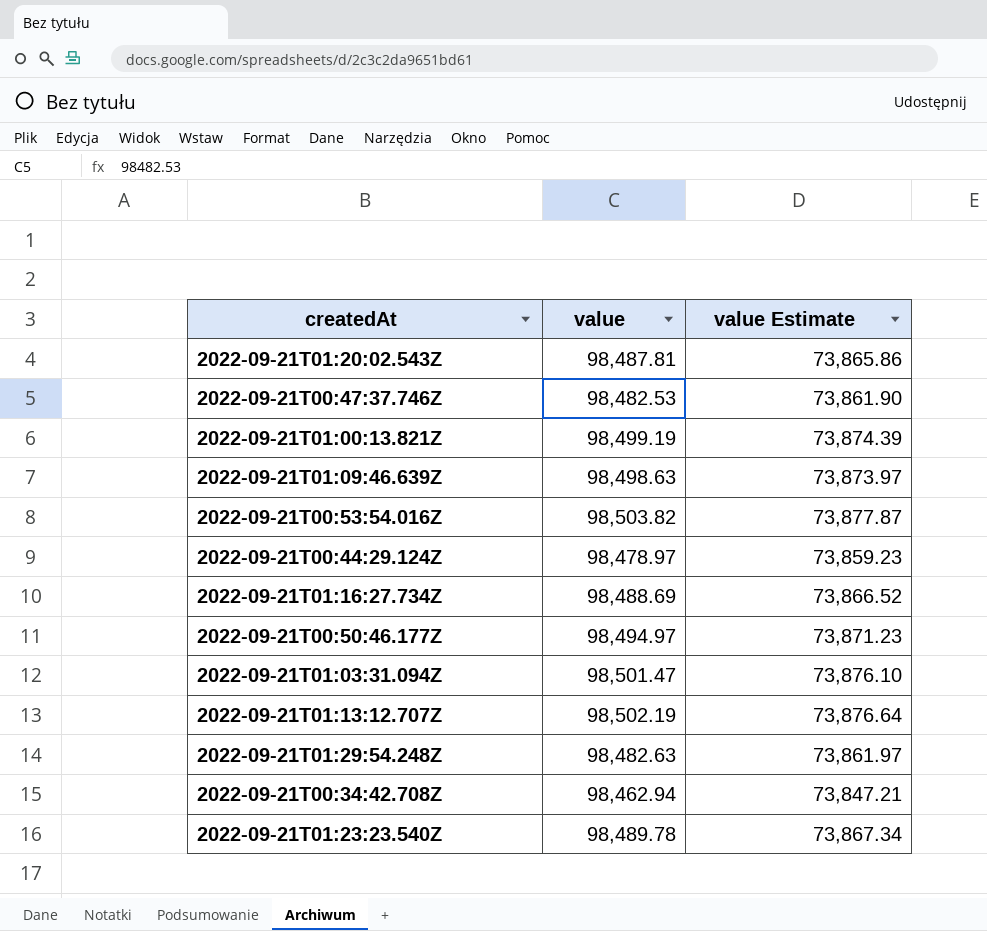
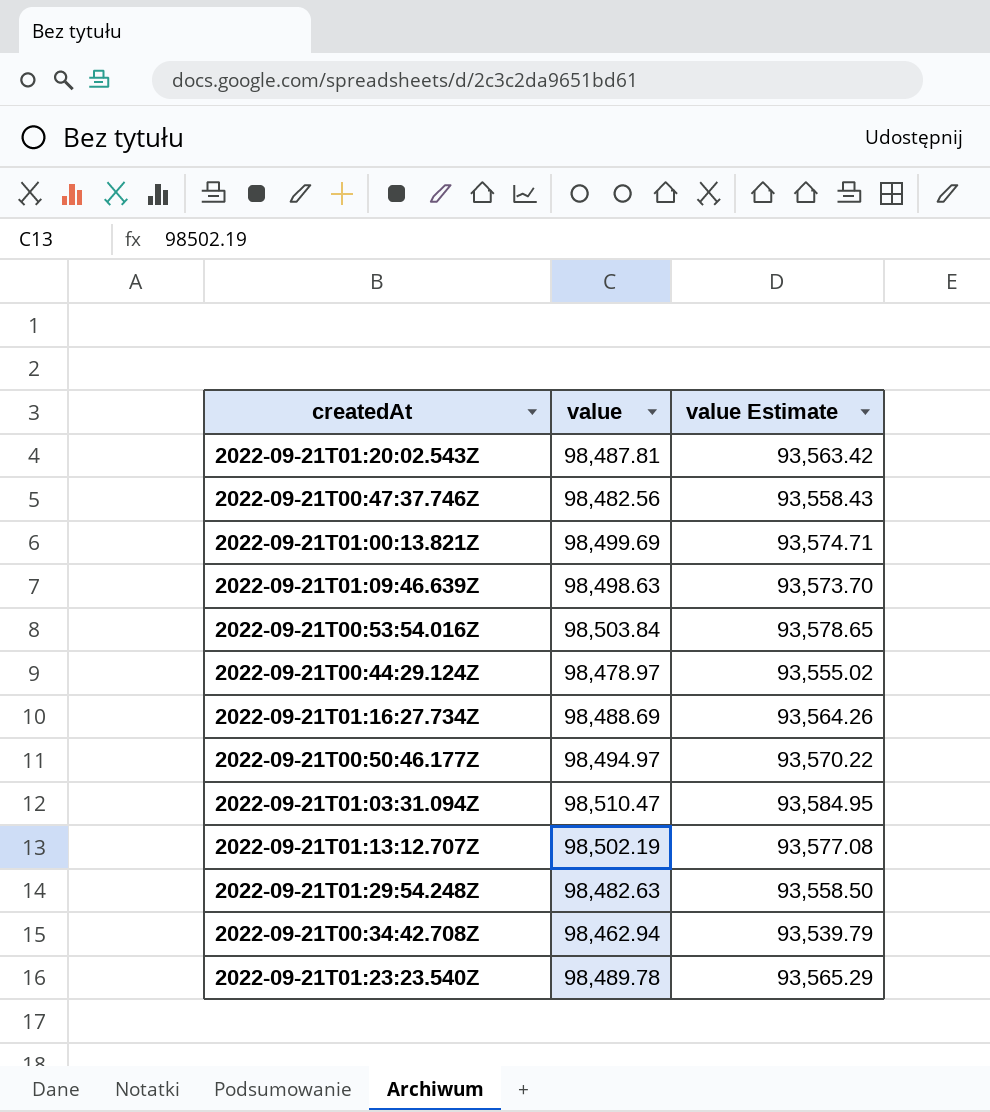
column value Estimate | formula: [value] * 0.75 -> [value] * 0.95
2022-09-21T00:47:37.746Z | value: 98,482.53 -> 98,482.56
2022-09-21T01:00:13.821Z | value: 98,499.19 -> 98,499.69
2022-09-21T00:53:54.016Z | value: 98,503.82 -> 98,503.84
2022-09-21T01:03:31.094Z | value: 98,501.47 -> 98,510.47

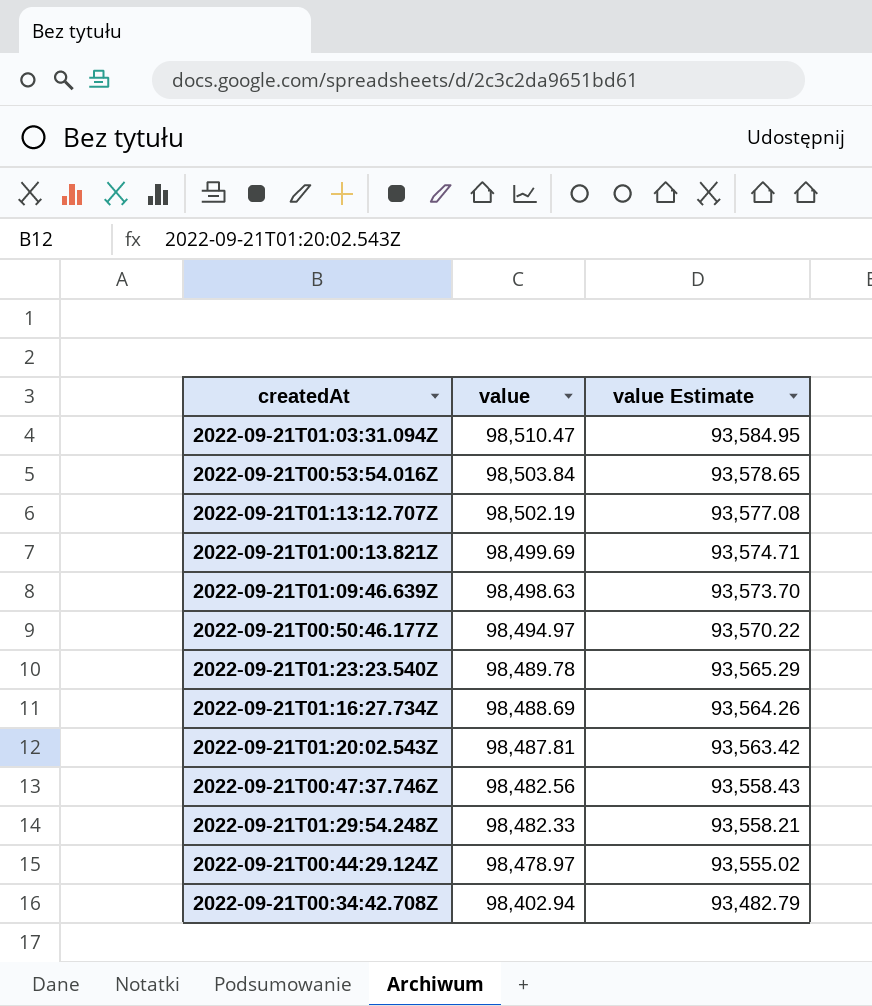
row order: none -> value descending
2022-09-21T01:29:54.248Z | value: 98,482.63 -> 98,482.33
2022-09-21T01:29:54.248Z | value Estimate: 93,558.50 -> 93,558.21
2022-09-21T00:34:42.708Z | value: 98,462.94 -> 98,402.94
2022-09-21T00:34:42.708Z | value Estimate: 93,539.79 -> 93,482.79

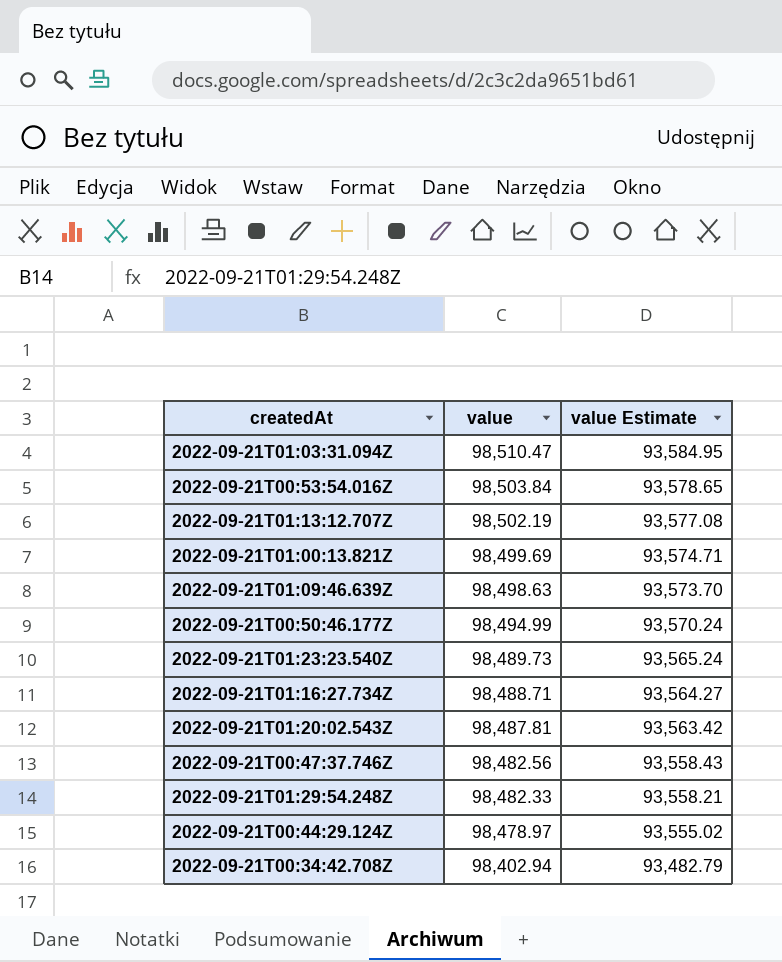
2022-09-21T00:50:46.177Z | value: 98,494.97 -> 98,494.99
2022-09-21T00:50:46.177Z | value Estimate: 93,570.22 -> 93,570.24
2022-09-21T01:23:23.540Z | value: 98,489.78 -> 98,489.73
2022-09-21T01:23:23.540Z | value Estimate: 93,565.29 -> 93,565.24
2022-09-21T01:16:27.734Z | value: 98,488.69 -> 98,488.71
2022-09-21T01:16:27.734Z | value Estimate: 93,564.26 -> 93,564.27

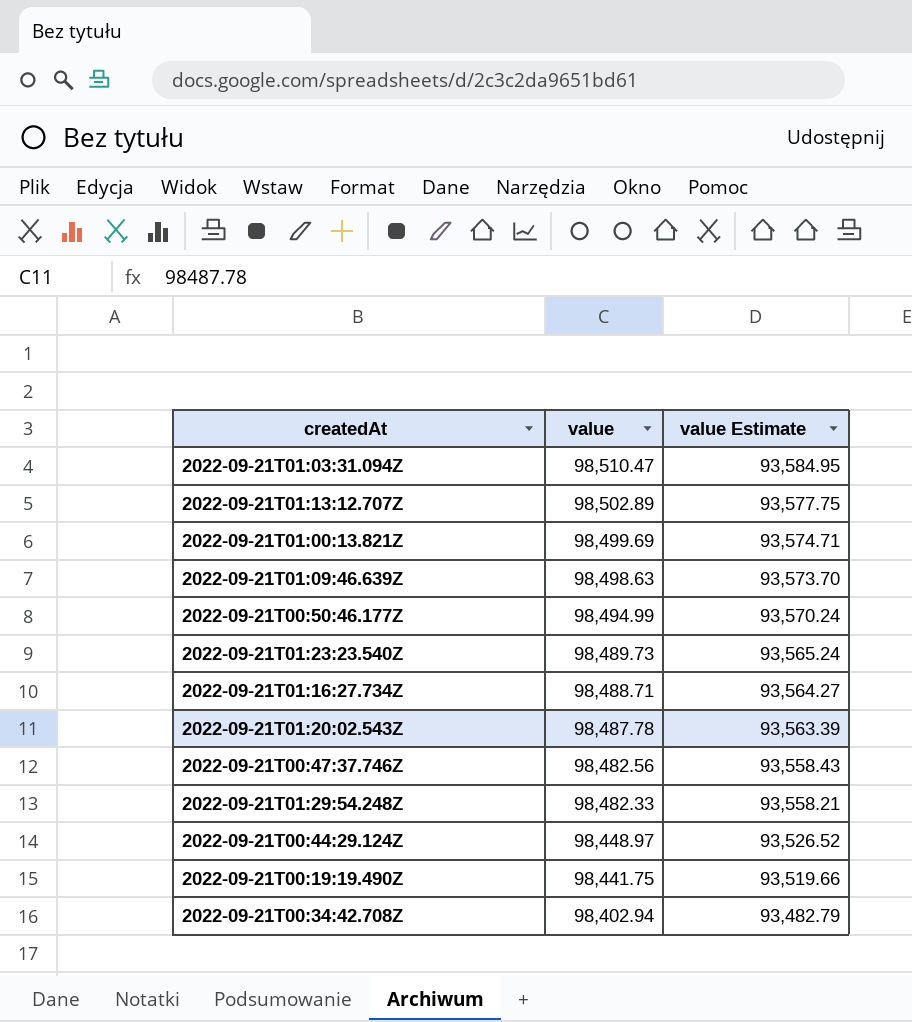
row 2022-09-21T00:53:54.016Z: 98,503.84 | 93,578.65 -> none
2022-09-21T01:13:12.707Z | value: 98,502.19 -> 98,502.89
2022-09-21T01:13:12.707Z | value Estimate: 93,577.08 -> 93,577.75
2022-09-21T01:20:02.543Z | value: 98,487.81 -> 98,487.78
2022-09-21T01:20:02.543Z | value Estimate: 93,563.42 -> 93,563.39
2022-09-21T00:44:29.124Z | value: 98,478.97 -> 98,448.97
2022-09-21T00:44:29.124Z | value Estimate: 93,555.02 -> 93,526.52
row 2022-09-21T00:19:19.490Z: none -> 98,441.75 | 93,519.66

